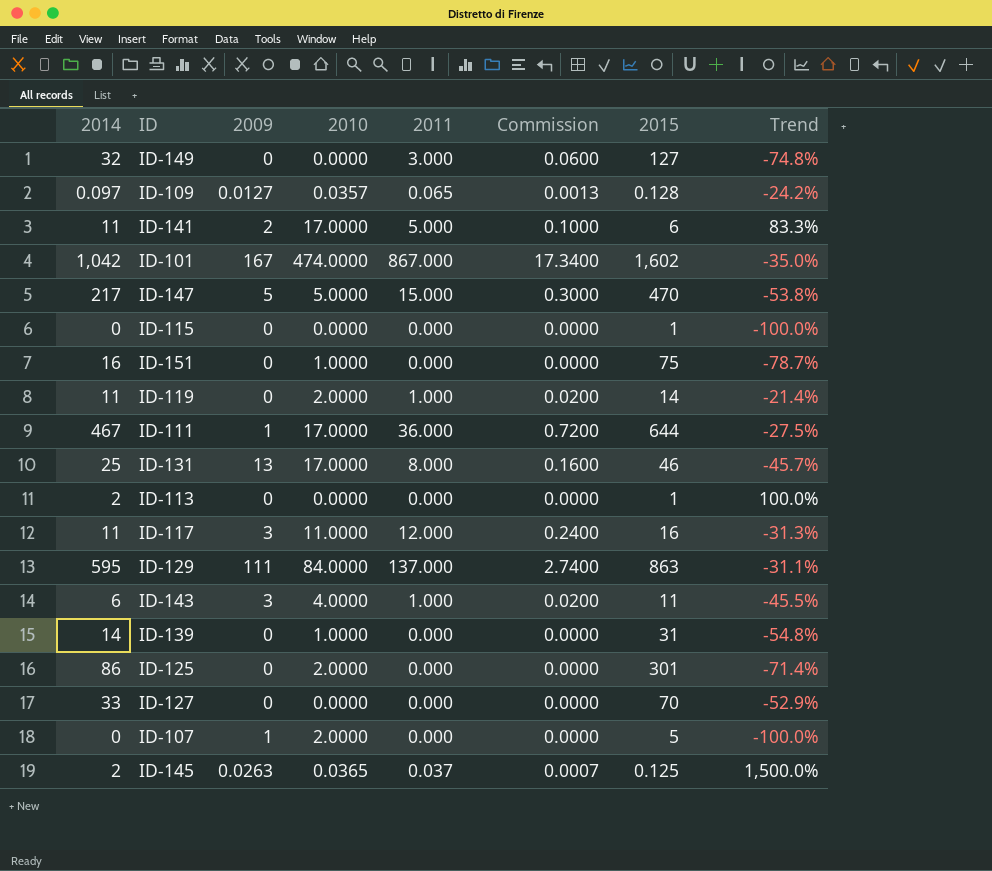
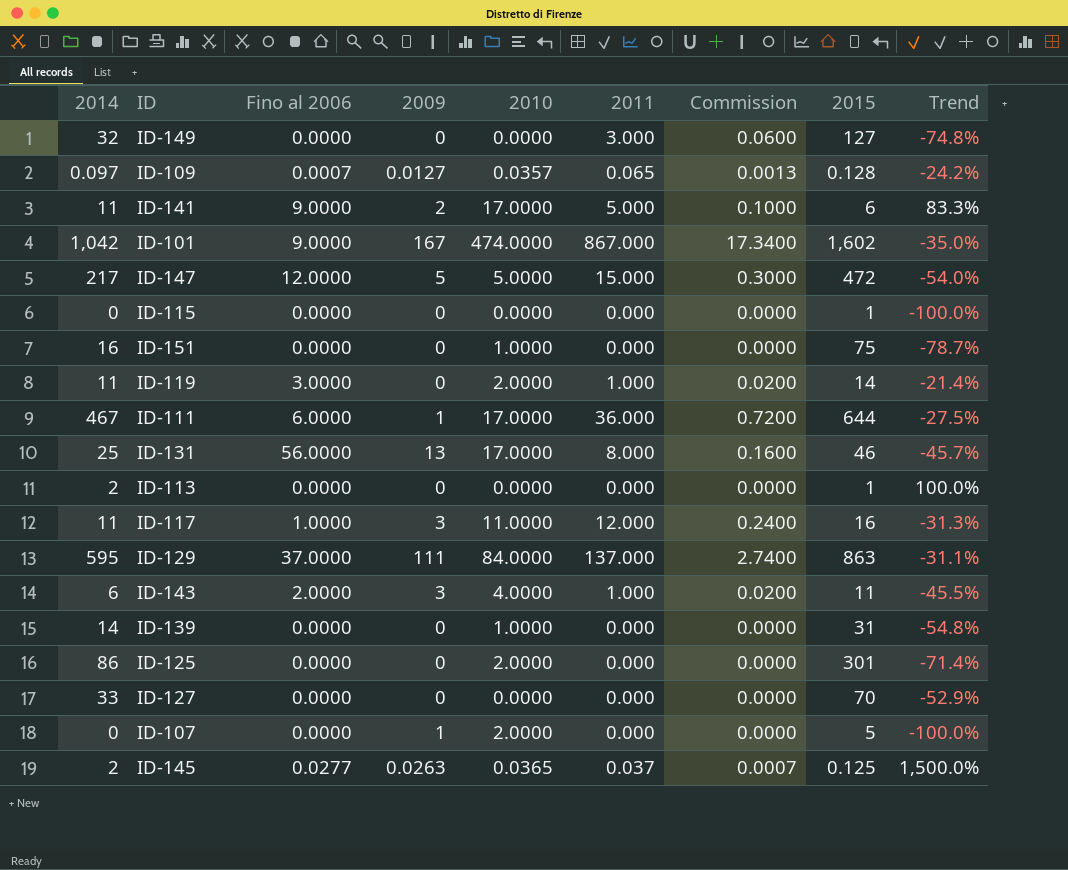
column Fino al 2006 | position: none -> 3
ID-147 | 2015: 470 -> 472
ID-147 | Trend: -53.8% -> -54.0%

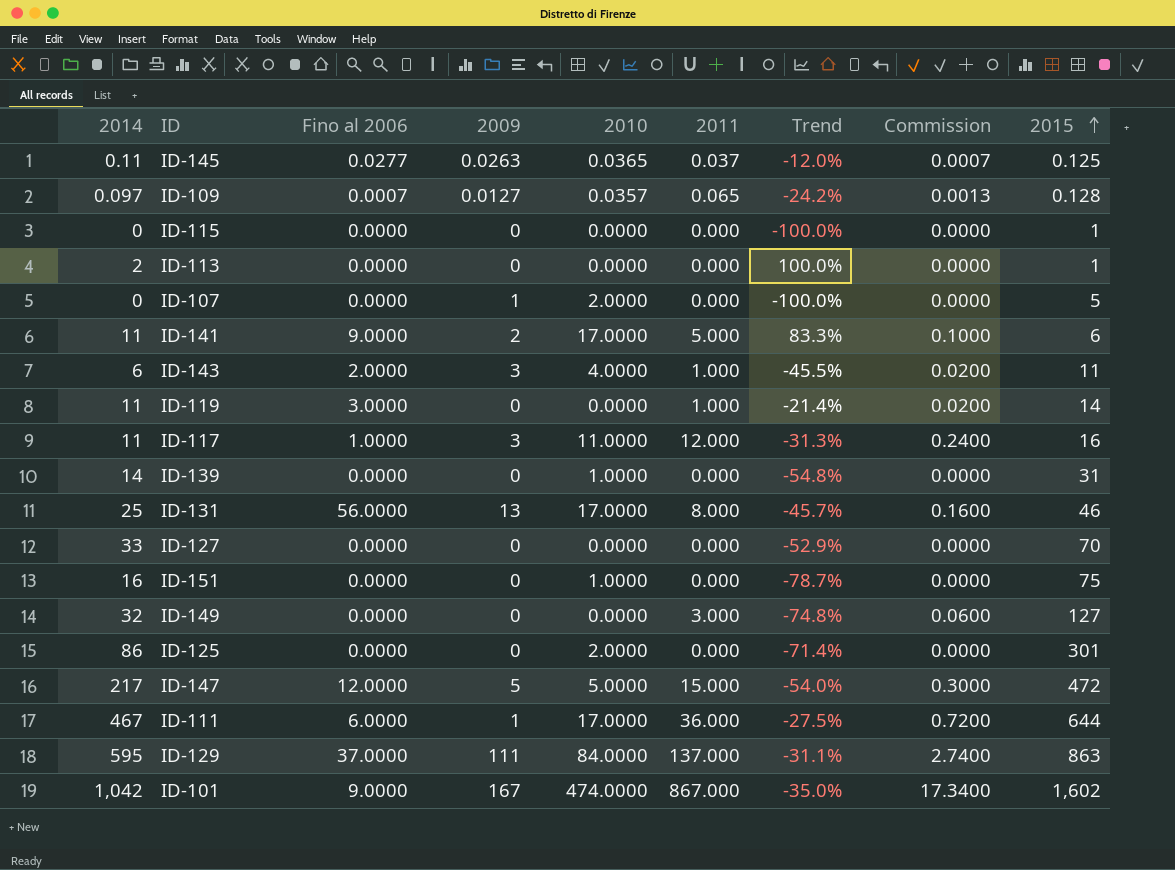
row order: none -> 2015 ascending
column Trend | position: 9 -> 7
ID-145 | 2014: 2 -> 0.11
ID-145 | Trend: 1,500.0% -> -12.0%
ID-119 | 2010: 2.0000 -> 0.0000

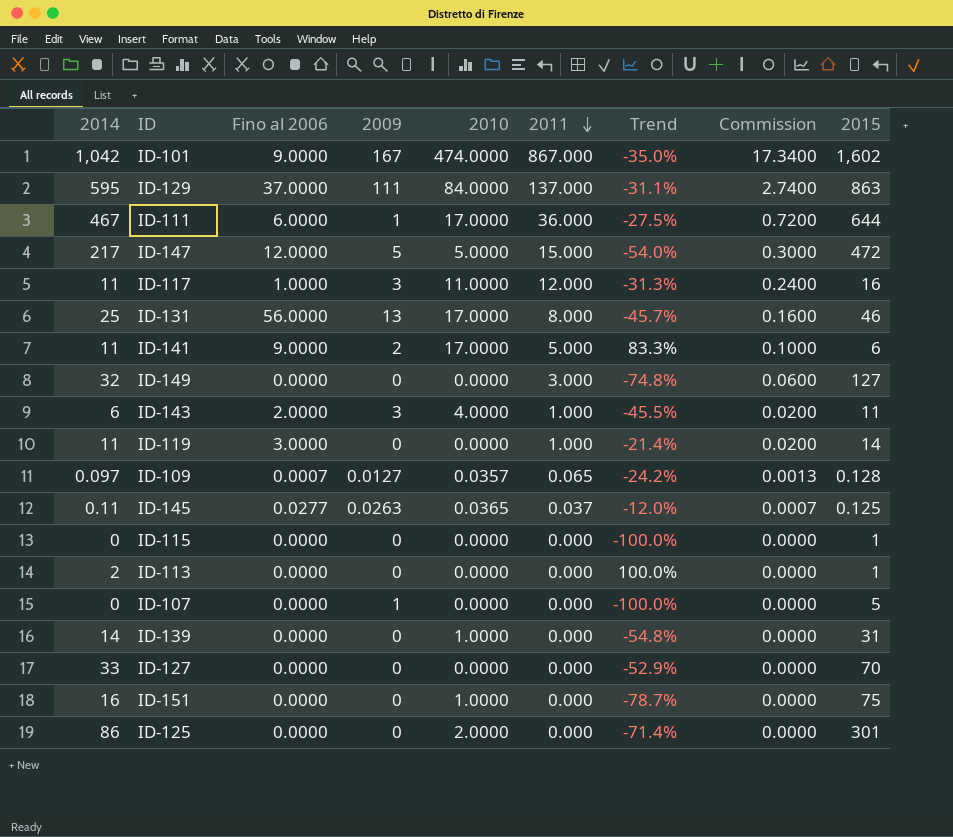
row order: 2015 ascending -> 2011 descending
ID-107 | 2010: 2.0000 -> 0.0000

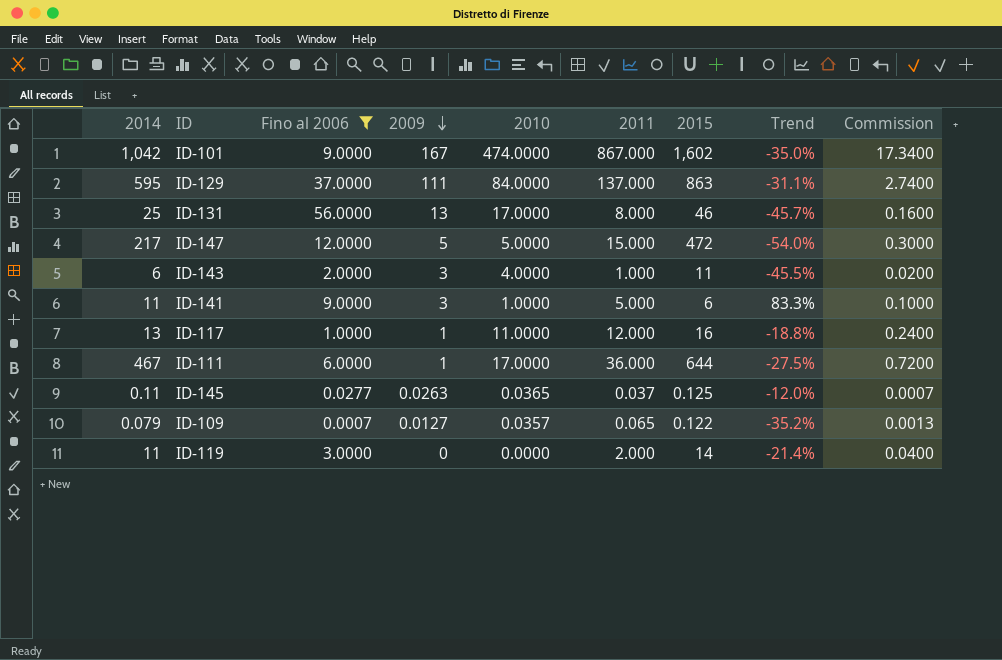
filter: none -> Fino al 2006 != 0.0000
row order: 2011 descending -> 2009 descending
column 2015 | position: 9 -> 7
ID-141 | 2009: 2 -> 3
ID-141 | 2010: 17.0000 -> 1.0000
ID-117 | 2014: 11 -> 13
ID-117 | 2009: 3 -> 1
ID-117 | Trend: -31.3% -> -18.8%
ID-109 | 2014: 0.097 -> 0.079
ID-109 | 2015: 0.128 -> 0.122
ID-109 | Trend: -24.2% -> -35.2%
ID-119 | 2011: 1.000 -> 2.000
ID-119 | Commission: 0.0200 -> 0.0400

